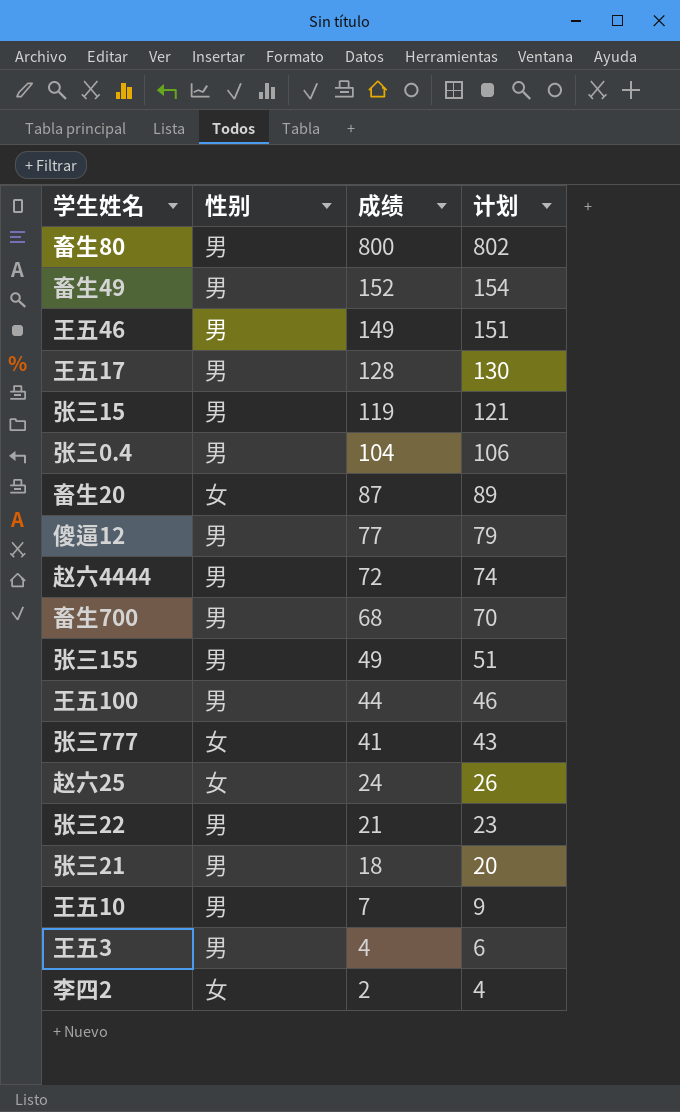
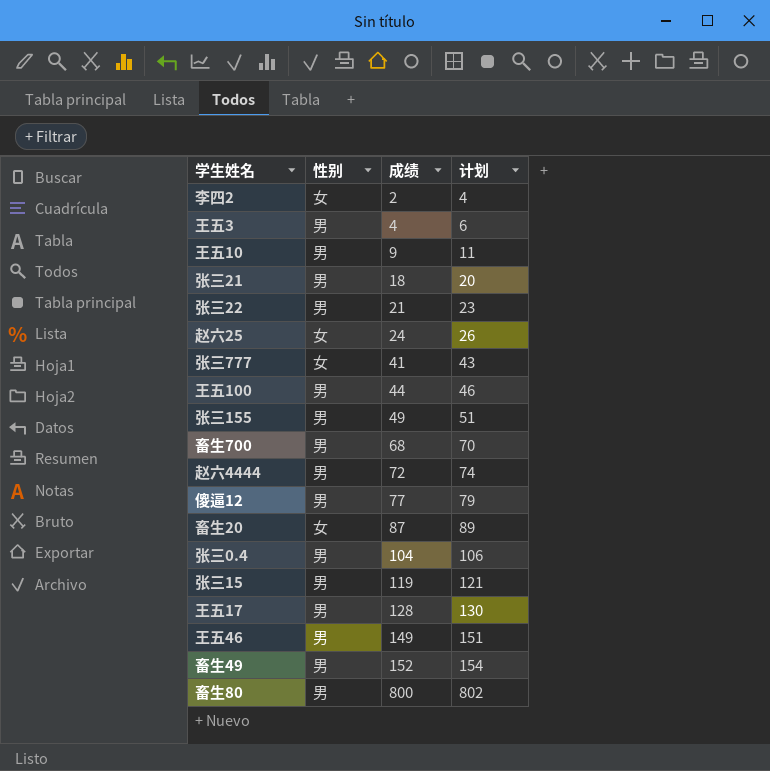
row order: 成绩 descending -> 成绩 ascending
王五10 | 成绩: 7 -> 9
王五10 | 计划: 9 -> 11

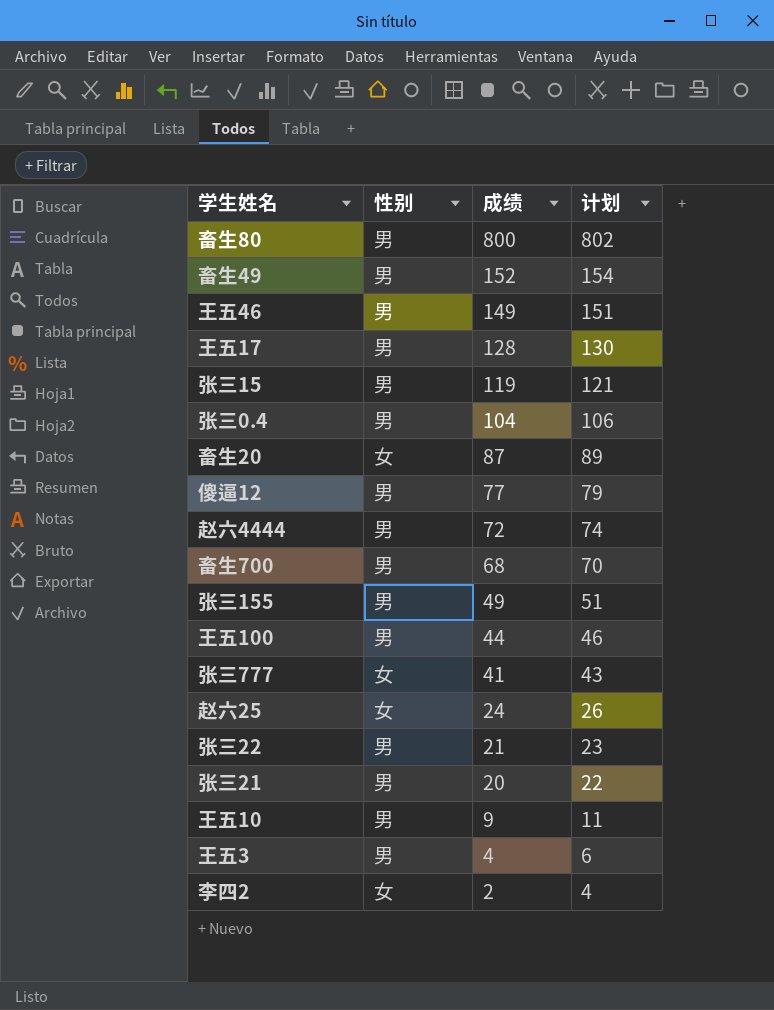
row order: 成绩 ascending -> 成绩 descending
张三21 | 成绩: 18 -> 20
张三21 | 计划: 20 -> 22

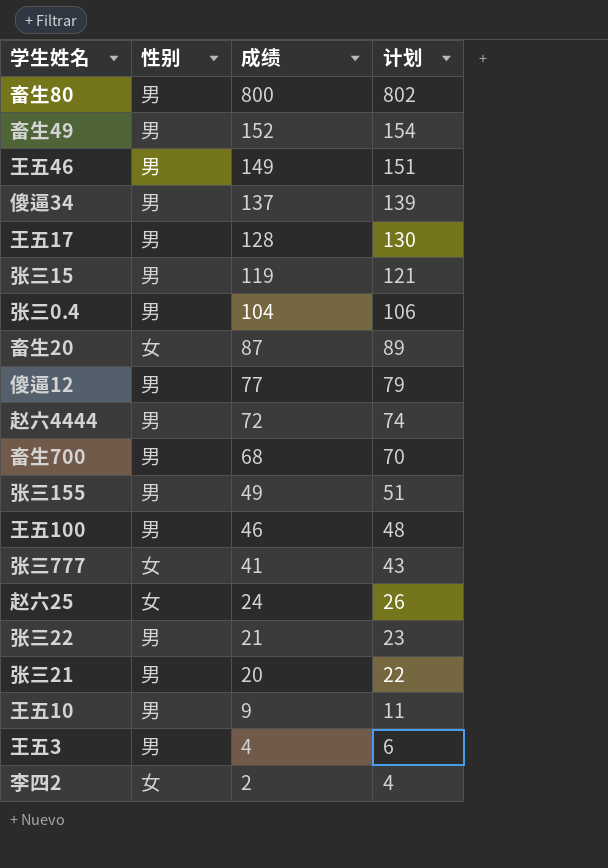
row 傻逼34: none -> 男 | 137 | 139
王五100 | 成绩: 44 -> 46
王五100 | 计划: 46 -> 48

